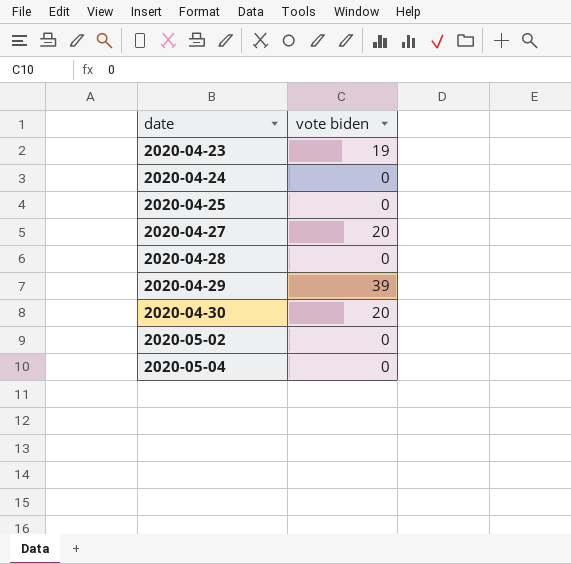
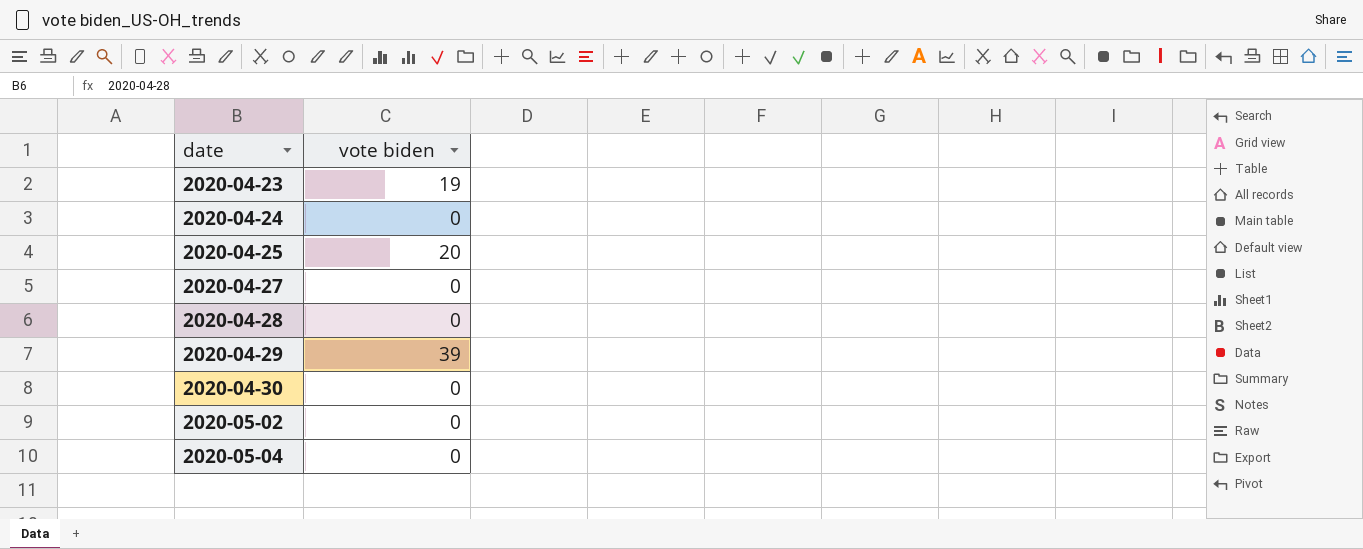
2020-04-25 | vote biden: 0 -> 20
2020-04-27 | vote biden: 20 -> 0
2020-04-30 | vote biden: 20 -> 0

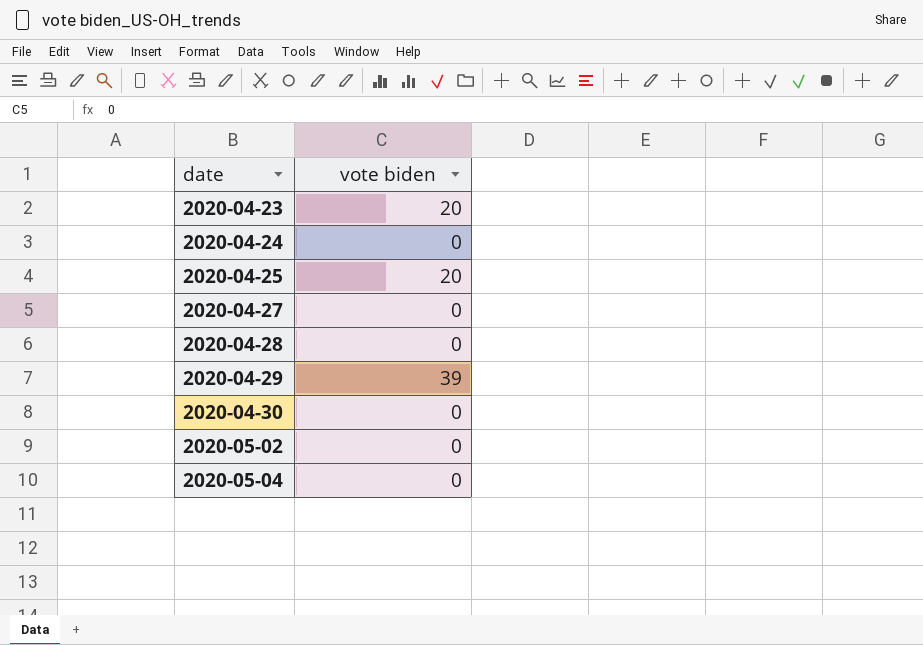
2020-04-23 | vote biden: 19 -> 20

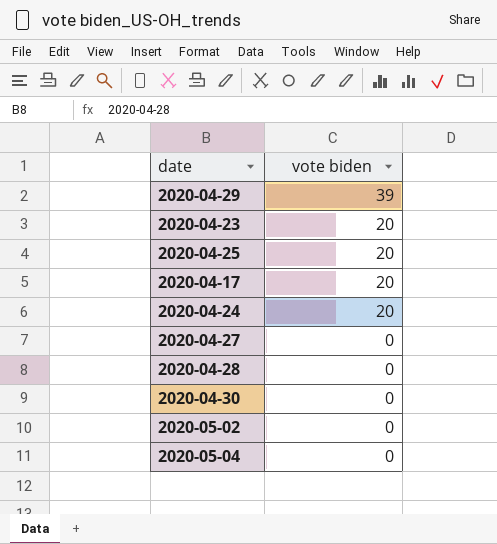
row order: date ascending -> vote biden descending
row 2020-04-17: none -> 20
2020-04-24 | vote biden: 0 -> 20

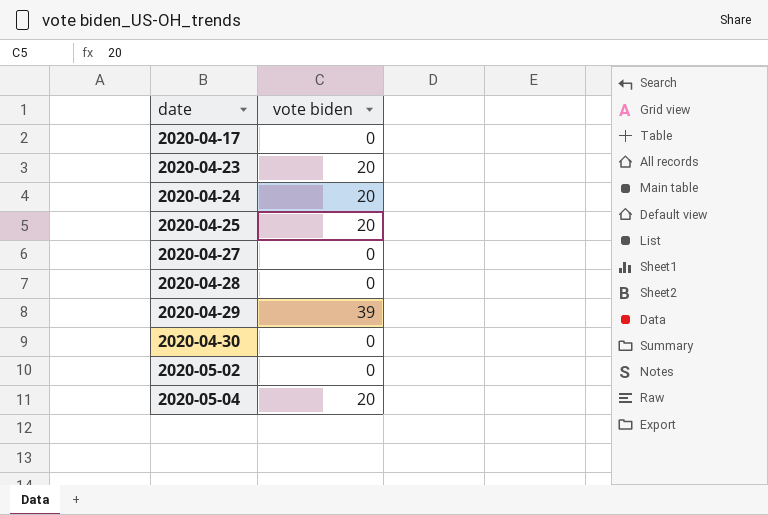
row order: vote biden descending -> date ascending
2020-04-17 | vote biden: 20 -> 0
2020-05-04 | vote biden: 0 -> 20

